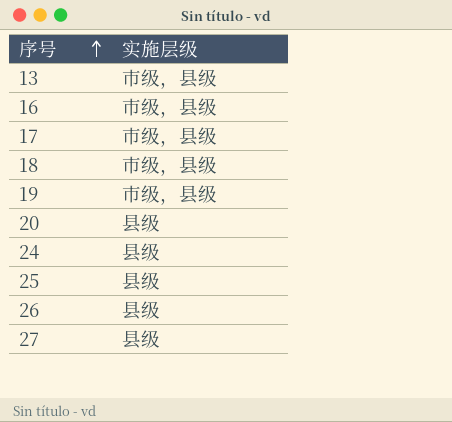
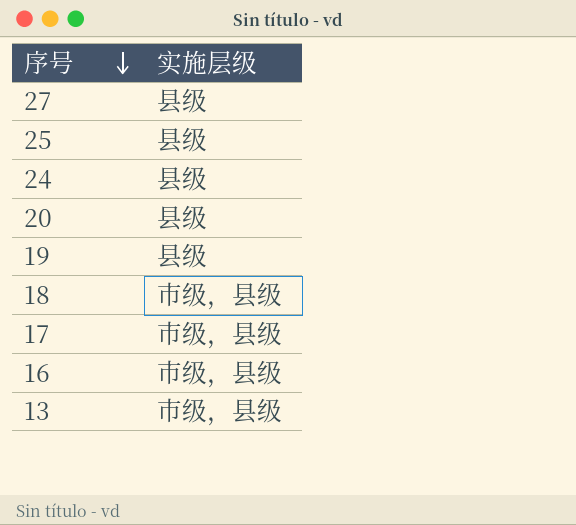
row order: 序号 ascending -> 序号 descending
row 26: 县级 -> none
19 | 实施层级: 市级，县级 -> 县级

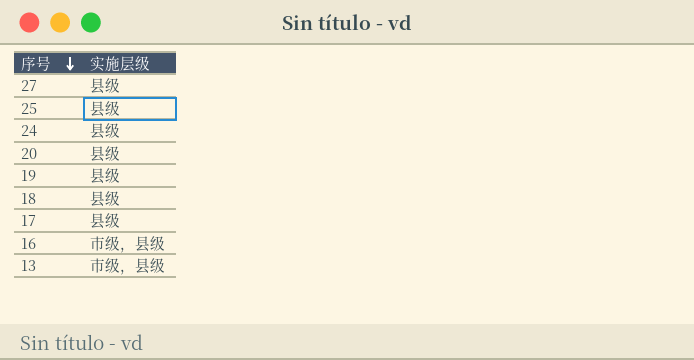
18 | 实施层级: 市级，县级 -> 县级
17 | 实施层级: 市级，县级 -> 县级

